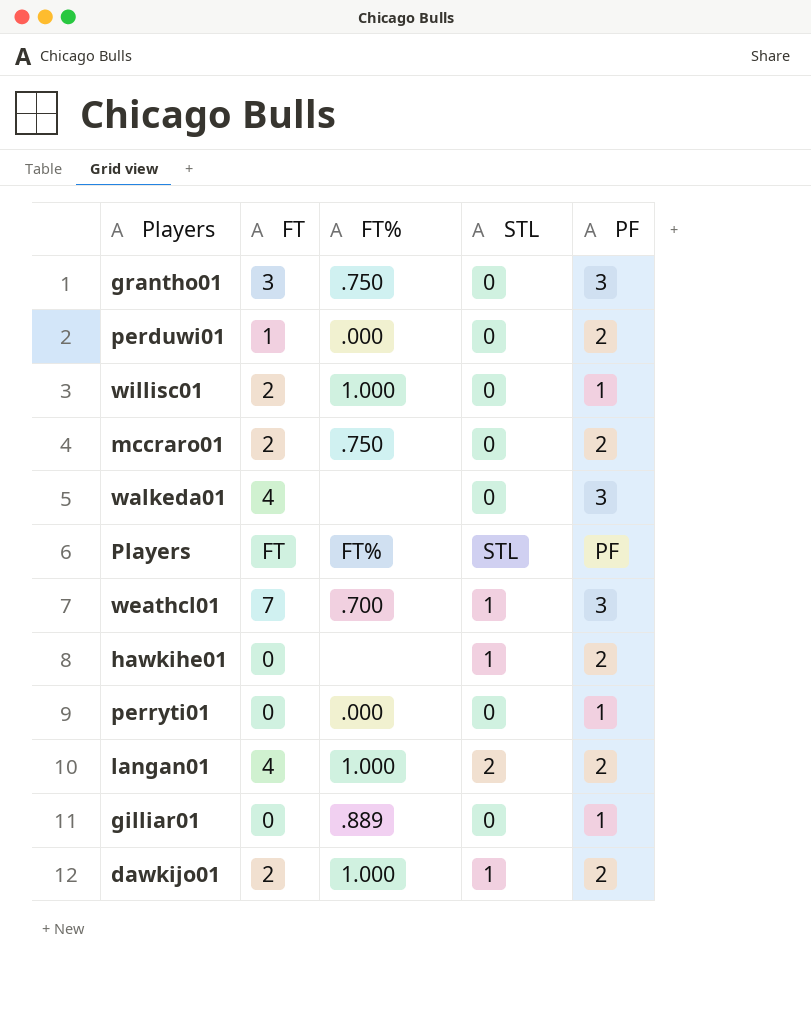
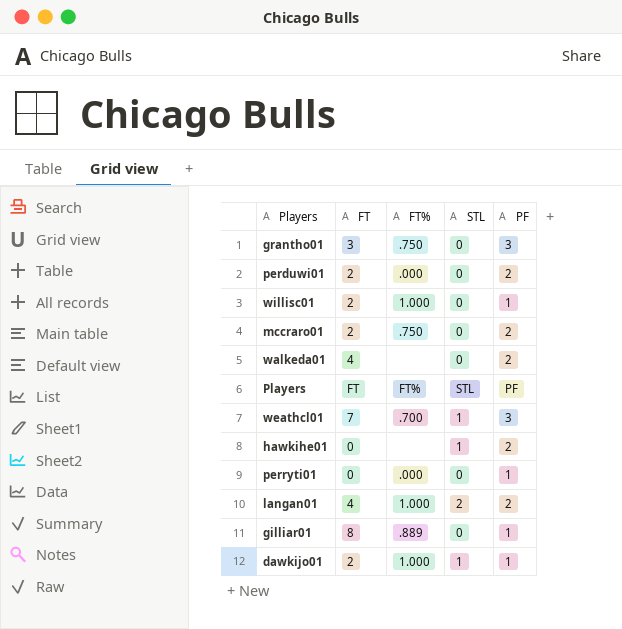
perduwi01 | FT: 1 -> 2
walkeda01 | PF: 3 -> 2
gilliar01 | FT: 0 -> 8
dawkijo01 | PF: 2 -> 1

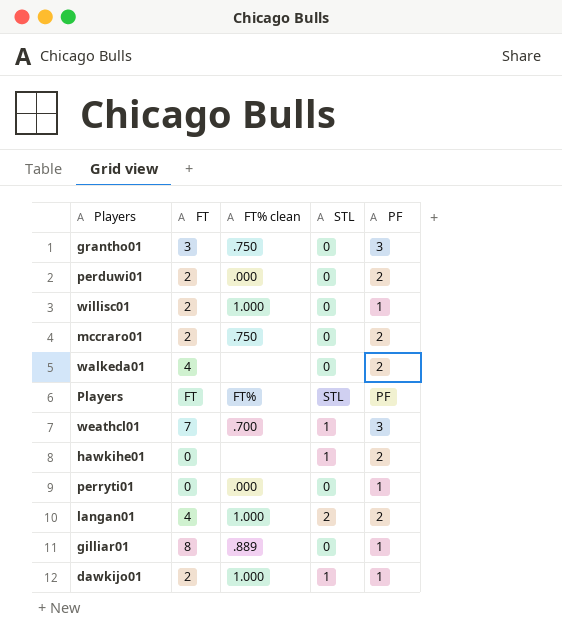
column name: FT% -> FT% clean

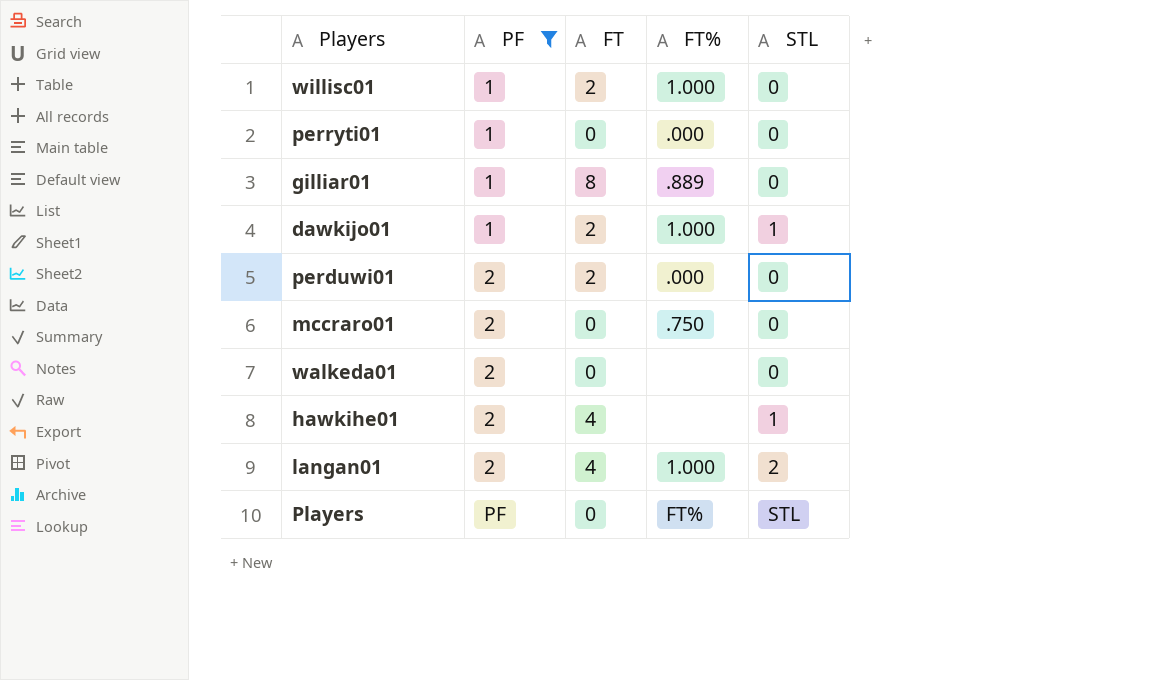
filter: none -> PF != 3
row order: none -> PF ascending
column PF | position: 5 -> 2
column name: FT% clean -> FT%
mccraro01 | FT: 2 -> 0
walkeda01 | FT: 4 -> 0
hawkihe01 | FT: 0 -> 4
Players | FT: FT -> 0

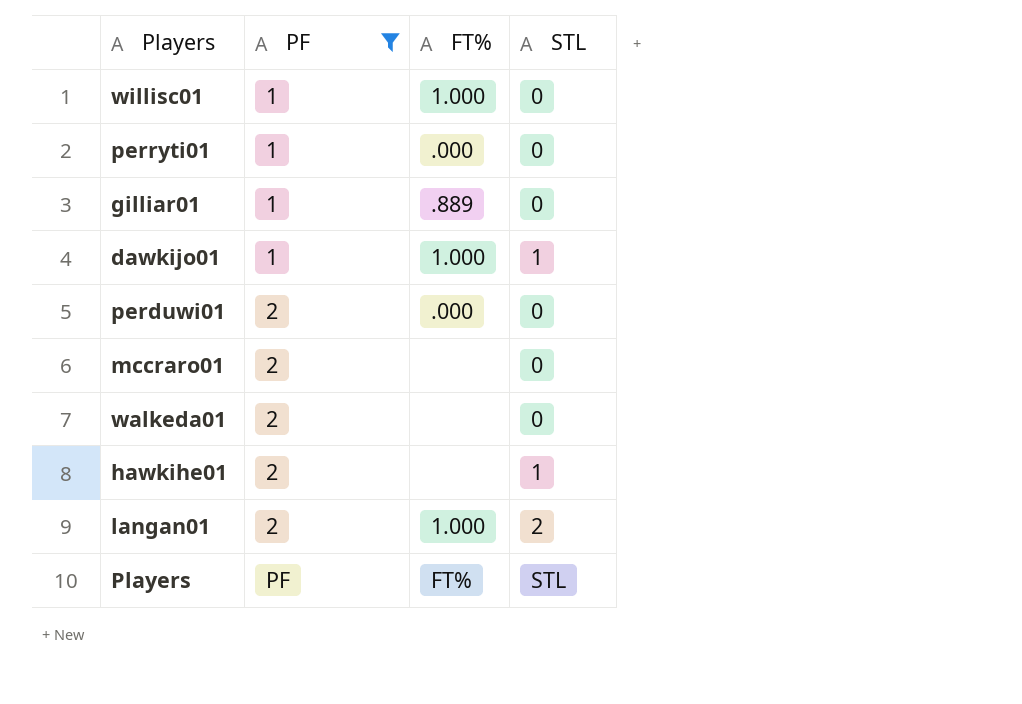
column FT | position: 3 -> none
mccraro01 | FT%: .750 -> none

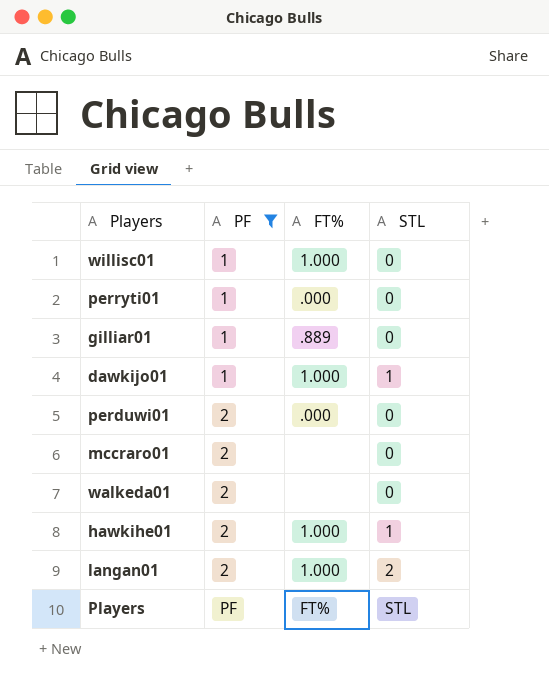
hawkihe01 | FT%: none -> 1.000

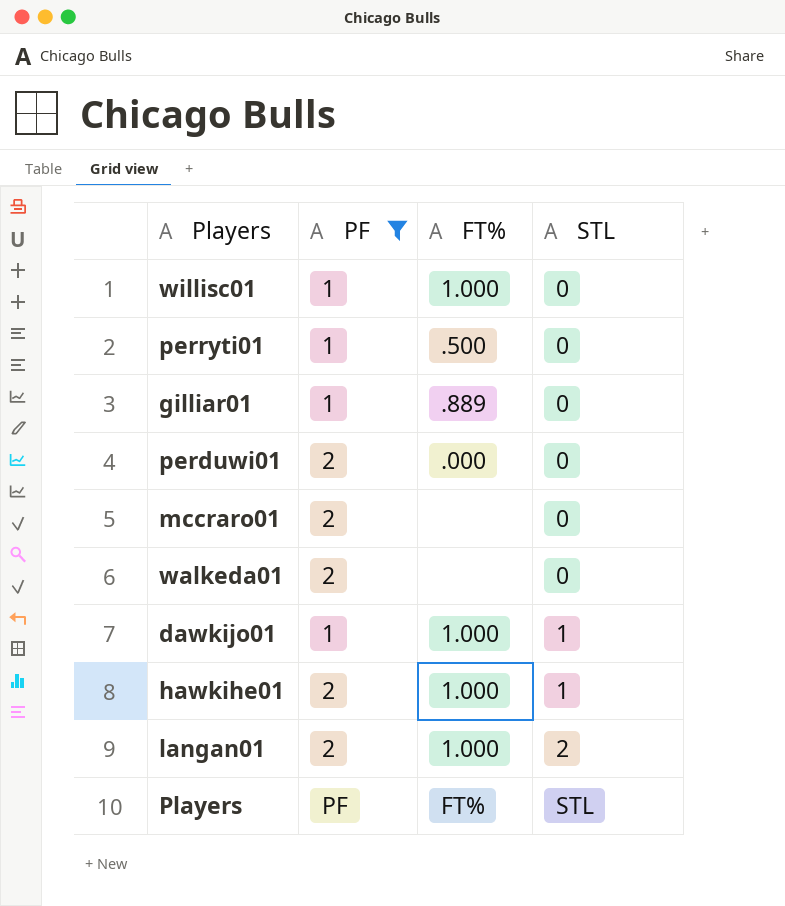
row order: PF ascending -> STL ascending
perryti01 | FT%: .000 -> .500

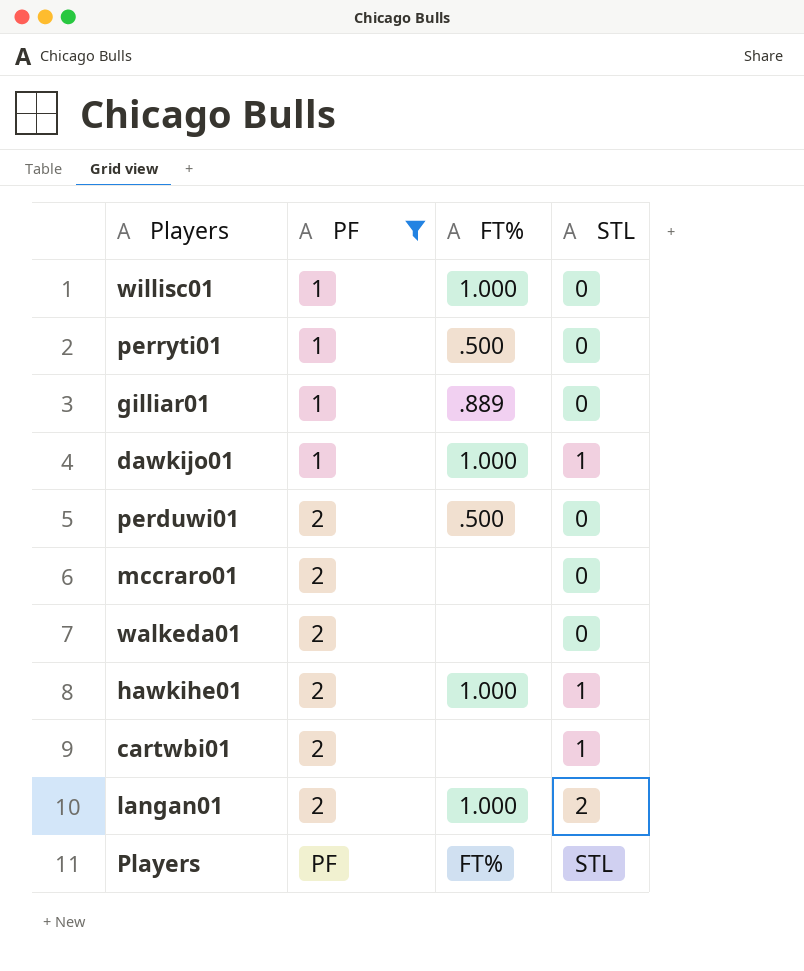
row order: STL ascending -> PF ascending
perduwi01 | FT%: .000 -> .500
row cartwbi01: none -> 2 | none | 1

